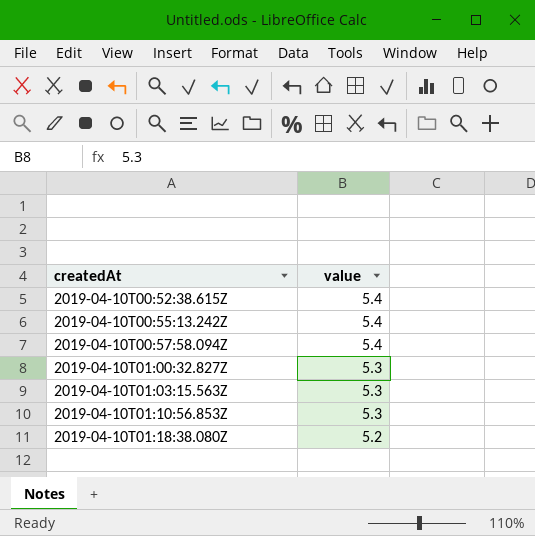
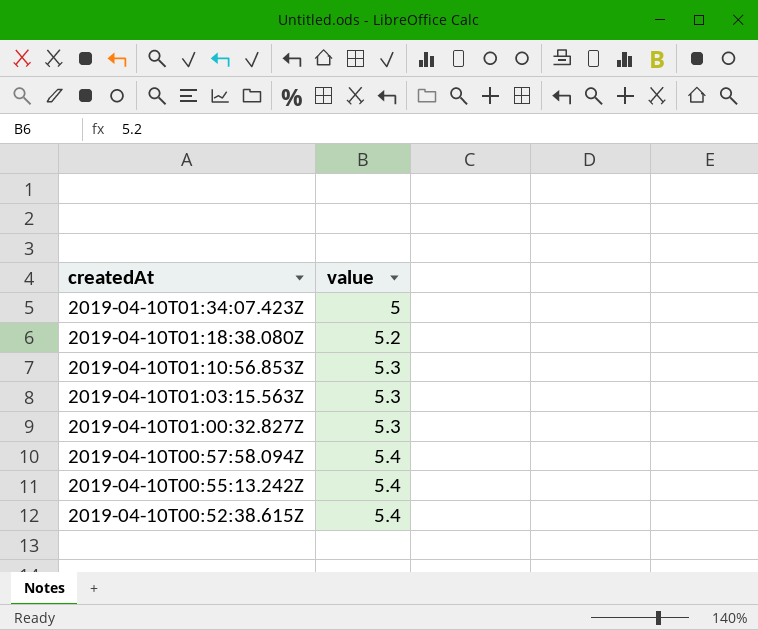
row order: createdAt ascending -> createdAt descending
row 2019-04-10T01:34:07.423Z: none -> 5

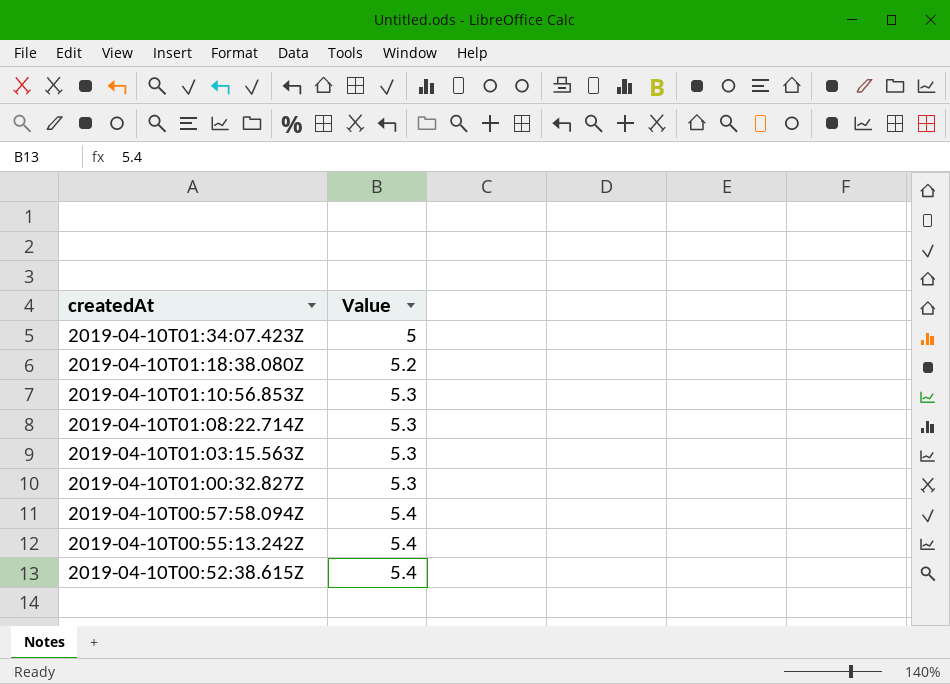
column name: value -> Value
row 2019-04-10T01:08:22.714Z: none -> 5.3

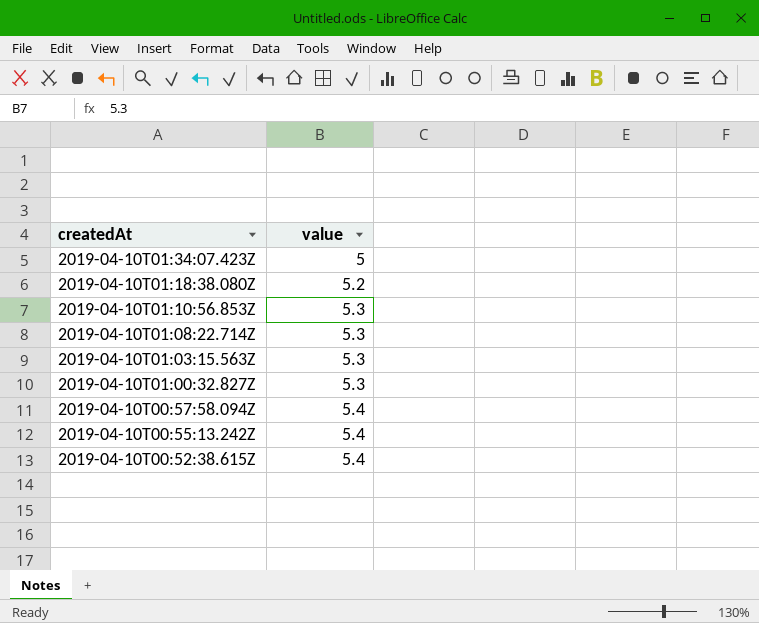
column name: Value -> value

